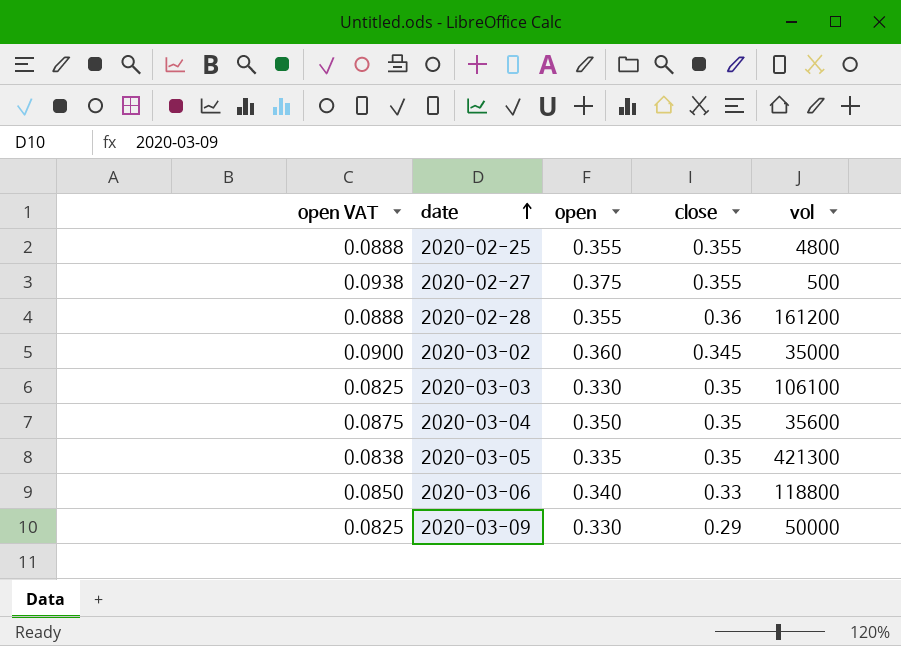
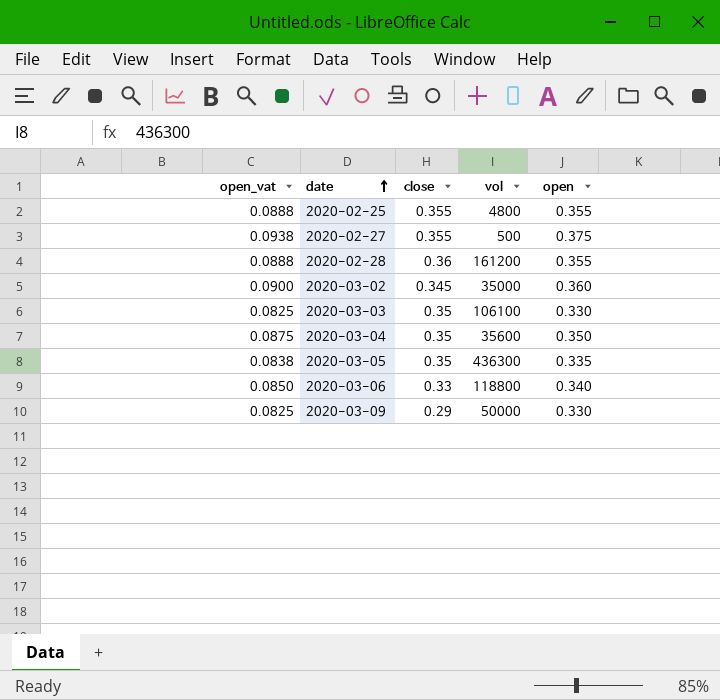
column name: open VAT -> open_vat
column open | position: 3 -> 5
2020-03-05 | vol: 421300 -> 436300

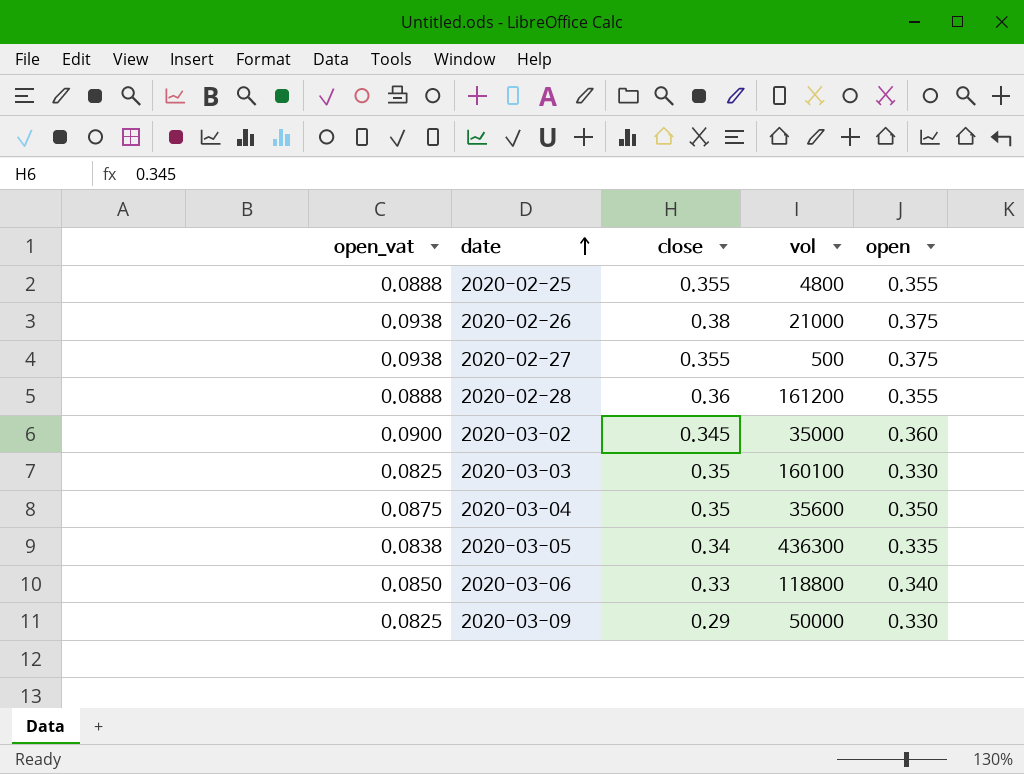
row 2020-02-26: none -> 0.0938 | 0.38 | 21000 | 0.375
2020-03-03 | vol: 106100 -> 160100
2020-03-05 | close: 0.35 -> 0.34

